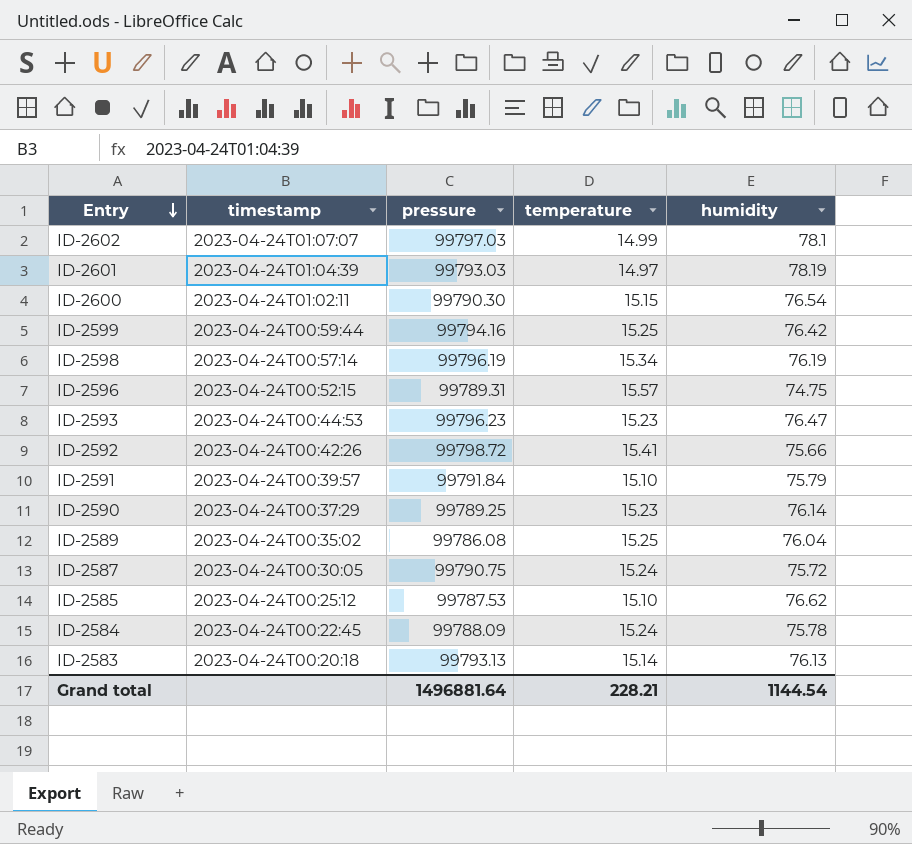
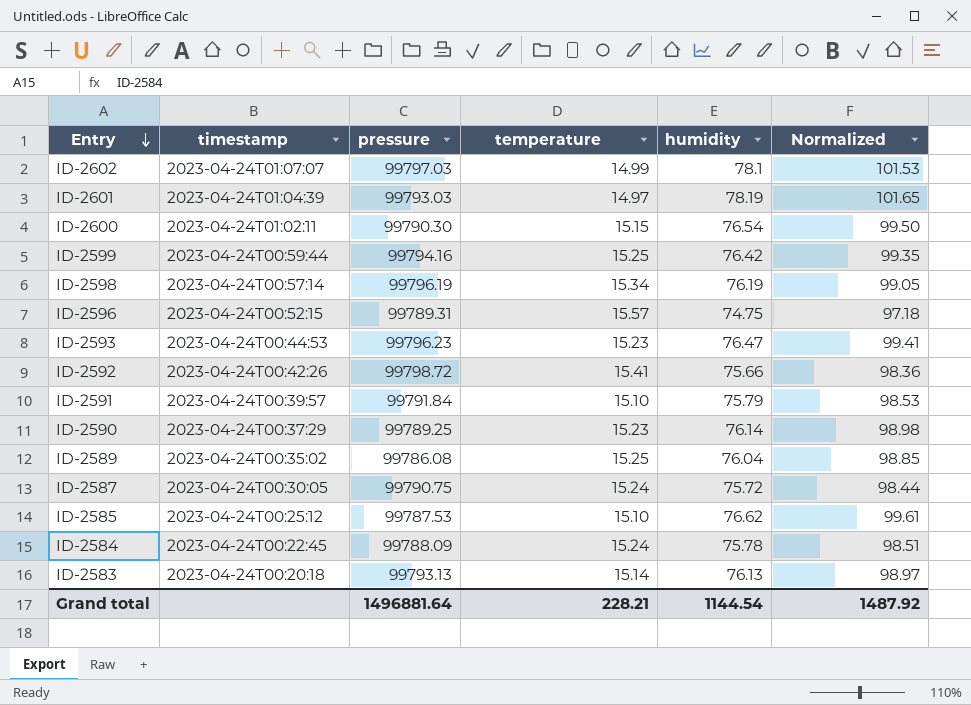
column Normalized | formula: none -> [humidity] * 1.3

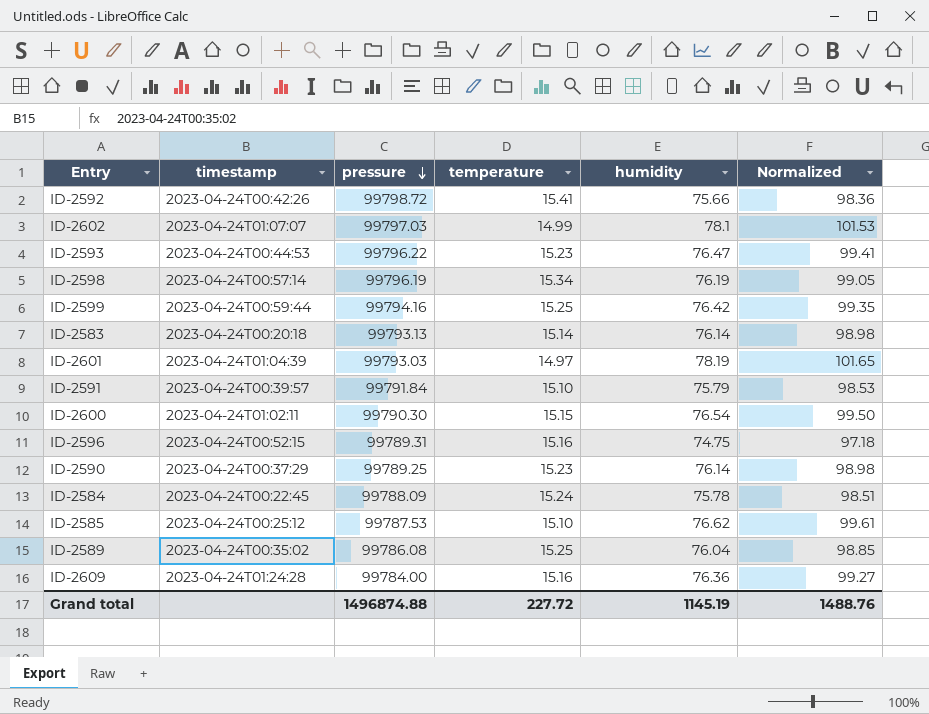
row order: Entry descending -> pressure descending
row ID-2587: 2023-04-24T00:30:05 | 99790.75 | 15.24 | 75.72 | 98.44 -> none
ID-2593 | pressure: 99796.23 -> 99796.22
ID-2583 | humidity: 76.13 -> 76.14
ID-2583 | Normalized: 98.97 -> 98.98
ID-2596 | temperature: 15.57 -> 15.16
row ID-2609: none -> 2023-04-24T01:24:28 | 99784.00 | 15.16 | 76.36 | 99.27
Grand total | pressure: 1496881.64 -> 1496874.88
Grand total | temperature: 228.21 -> 227.72
Grand total | humidity: 1144.54 -> 1145.19
Grand total | Normalized: 1487.92 -> 1488.76

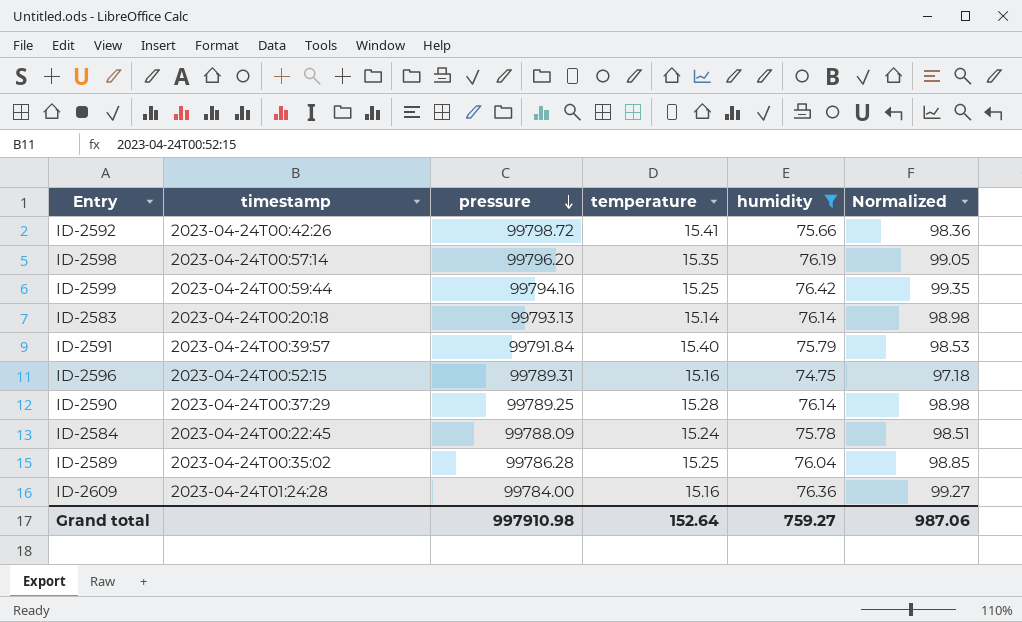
filter: none -> humidity <= 76.42
ID-2598 | pressure: 99796.19 -> 99796.20
ID-2598 | temperature: 15.34 -> 15.35
ID-2591 | temperature: 15.10 -> 15.40
ID-2590 | temperature: 15.23 -> 15.28
ID-2589 | pressure: 99786.08 -> 99786.28
Grand total | pressure: 1496874.88 -> 997910.98
Grand total | temperature: 227.72 -> 152.64
Grand total | humidity: 1145.19 -> 759.27
Grand total | Normalized: 1488.76 -> 987.06

